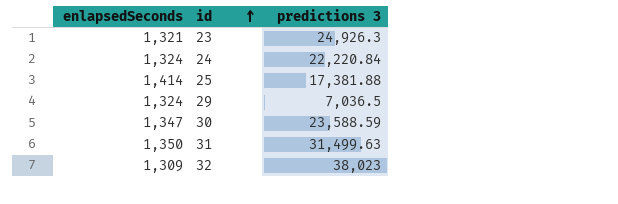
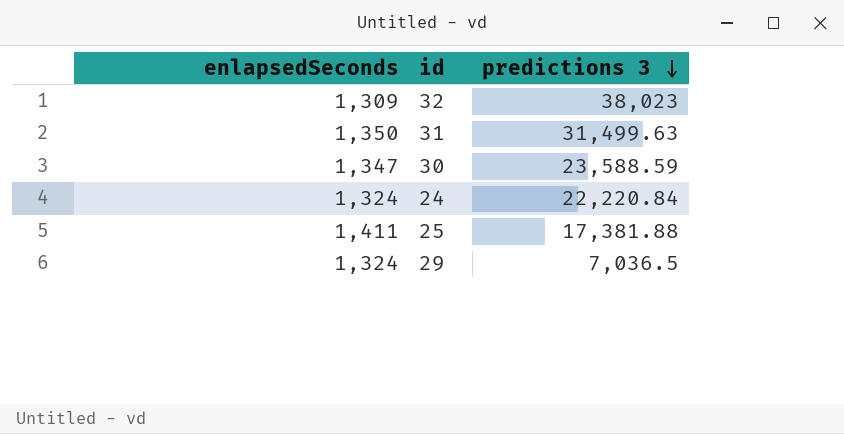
row order: id ascending -> predictions 3 descending
row 23: 1,321 | 24,926.3 -> none
25 | enlapsedSeconds: 1,414 -> 1,411

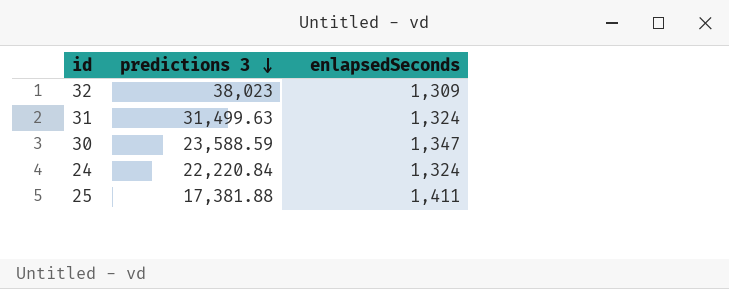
column enlapsedSeconds | position: 1 -> 3
row 29: 1,324 | 7,036.5 -> none
31 | enlapsedSeconds: 1,350 -> 1,324

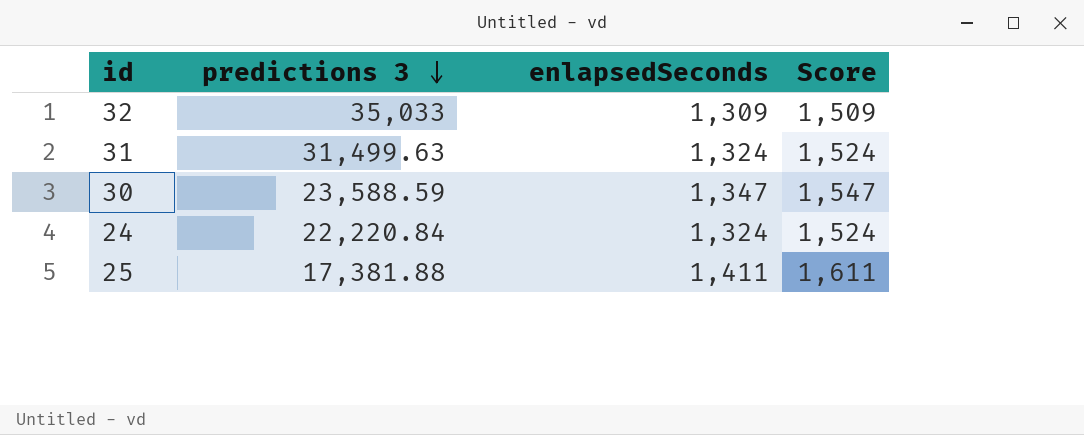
column Score | formula: none -> [enlapsedSeconds] + 200
32 | predictions 3: 38,023 -> 35,033

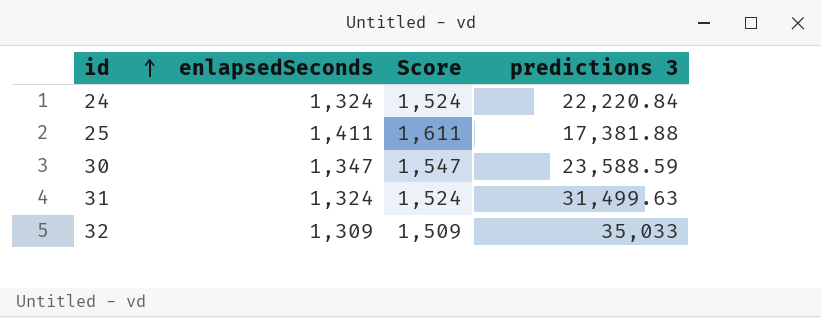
row order: predictions 3 descending -> id ascending
column predictions 3 | position: 2 -> 4

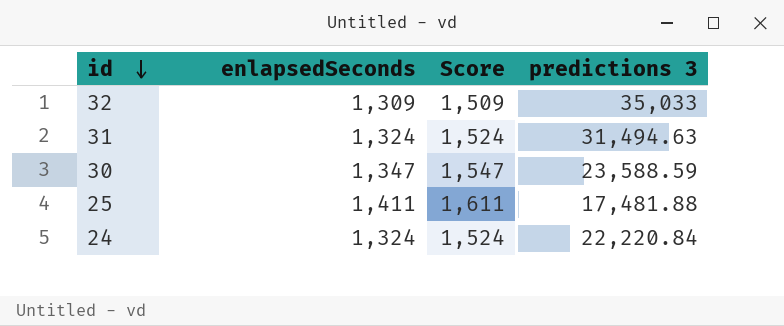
row order: id ascending -> id descending
31 | predictions 3: 31,499.63 -> 31,494.63
25 | predictions 3: 17,381.88 -> 17,481.88

